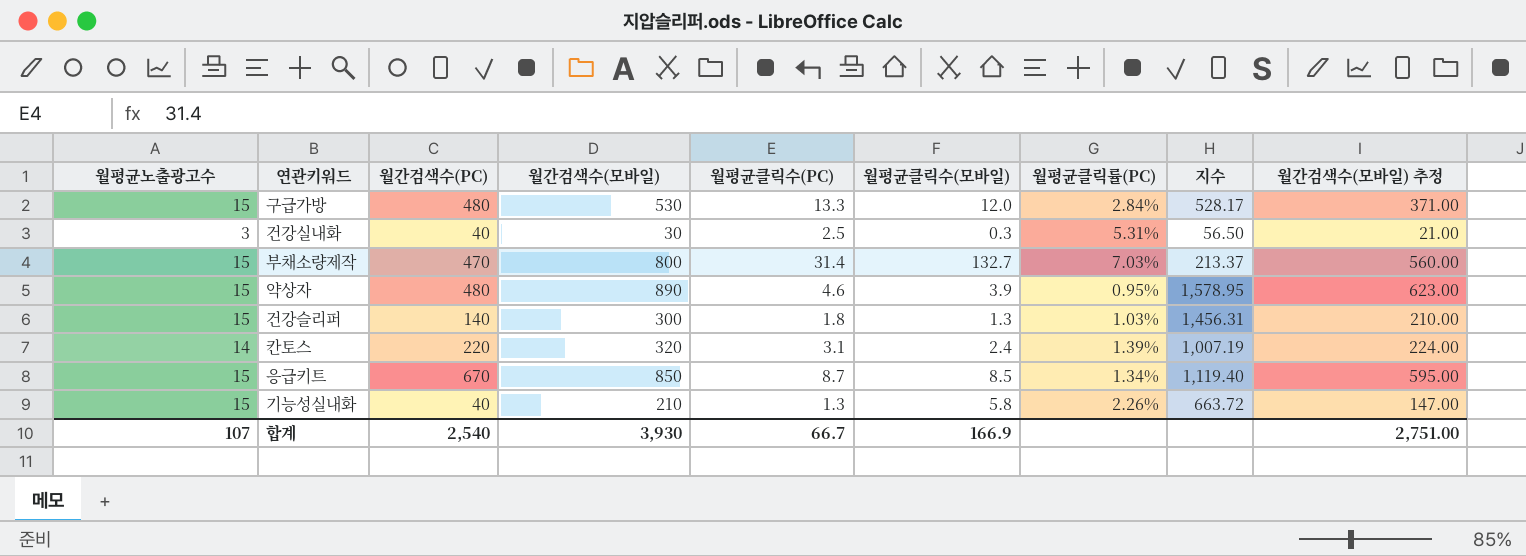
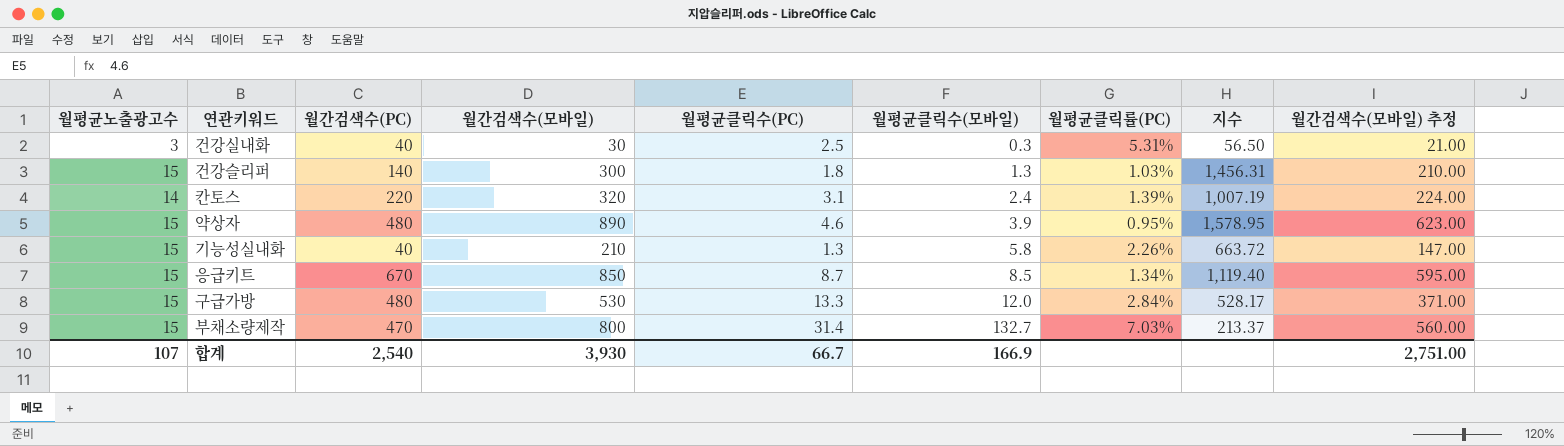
row order: none -> 월평균클릭수(모바일) ascending

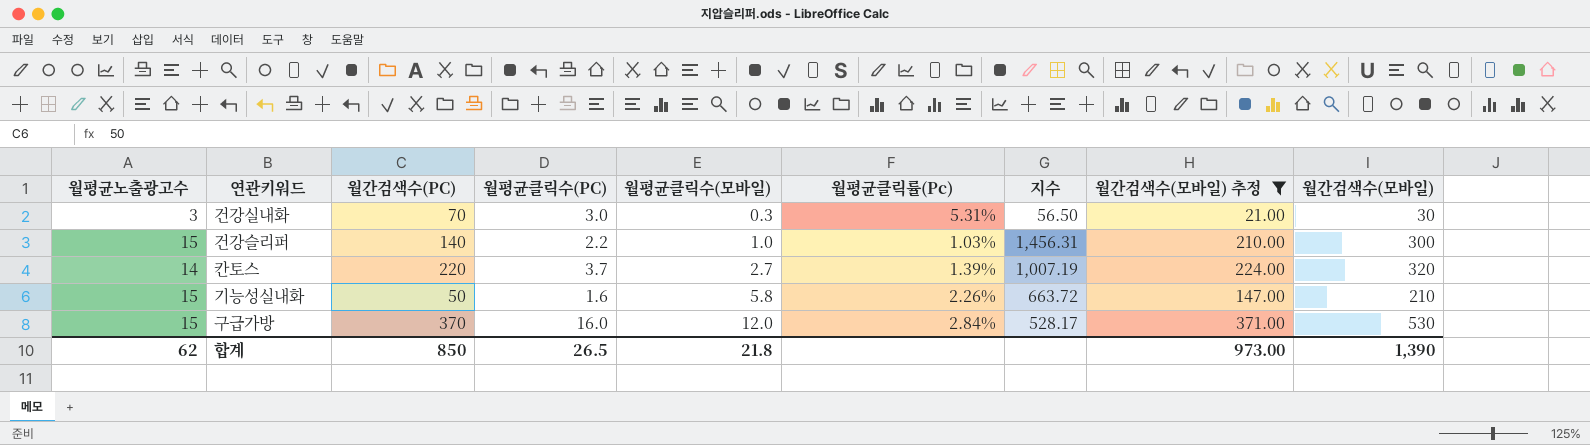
filter: none -> 월간검색수(모바일) 추정 <= 371.00
column name: 월평균클릭률(PC) -> 월평균클릭률(Pc)
column 월간검색수(모바일) | position: 4 -> 9
건강실내화 | 월간검색수(PC): 40 -> 70
건강실내화 | 월평균클릭수(PC): 2.5 -> 3.0
건강슬리퍼 | 월평균클릭수(PC): 1.8 -> 2.2
건강슬리퍼 | 월평균클릭수(모바일): 1.3 -> 1.0
칸토스 | 월평균클릭수(PC): 3.1 -> 3.7
칸토스 | 월평균클릭수(모바일): 2.4 -> 2.7
기능성실내화 | 월간검색수(PC): 40 -> 50
기능성실내화 | 월평균클릭수(PC): 1.3 -> 1.6
구급가방 | 월간검색수(PC): 480 -> 370
구급가방 | 월평균클릭수(PC): 13.3 -> 16.0
합계 | 월평균노출광고수: 107 -> 62
합계 | 월간검색수(PC): 2,540 -> 850
합계 | 월평균클릭수(PC): 66.7 -> 26.5
합계 | 월평균클릭수(모바일): 166.9 -> 21.8
합계 | 월간검색수(모바일) 추정: 2,751.00 -> 973.00
합계 | 월간검색수(모바일): 3,930 -> 1,390

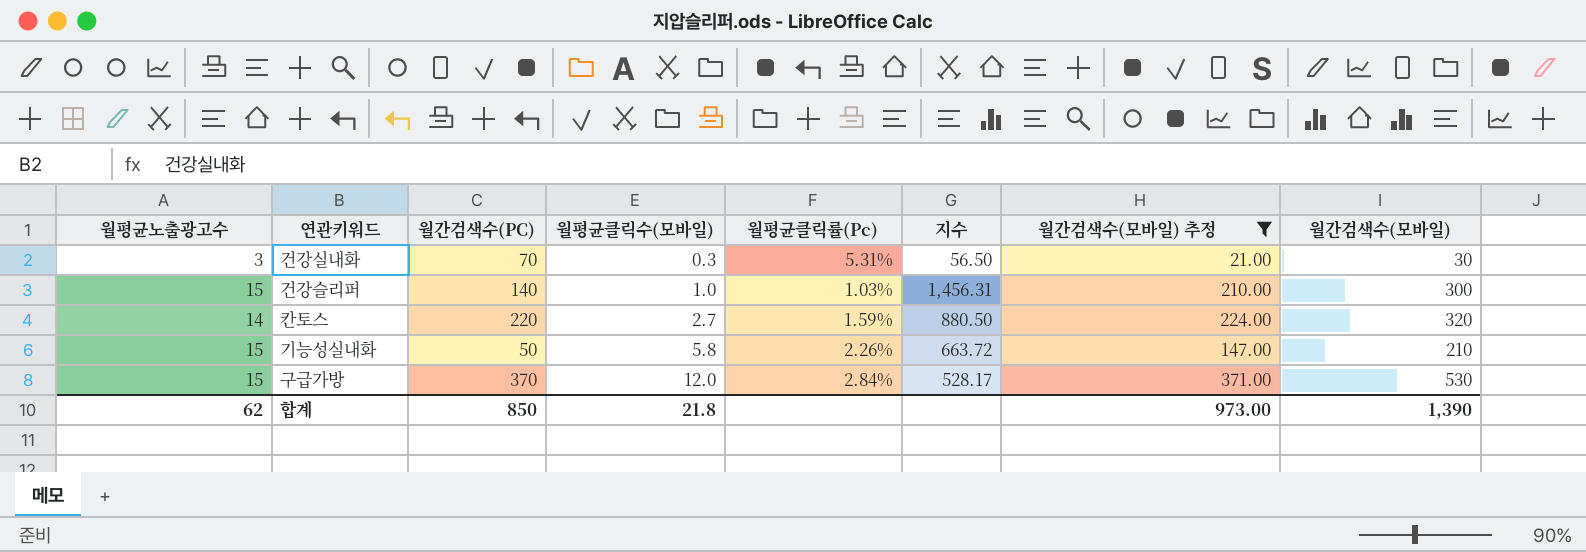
column 월평균클릭수(PC) | position: 4 -> none
칸토스 | 월평균클릭률(Pc): 1.39% -> 1.59%
칸토스 | 지수: 1,007.19 -> 880.50

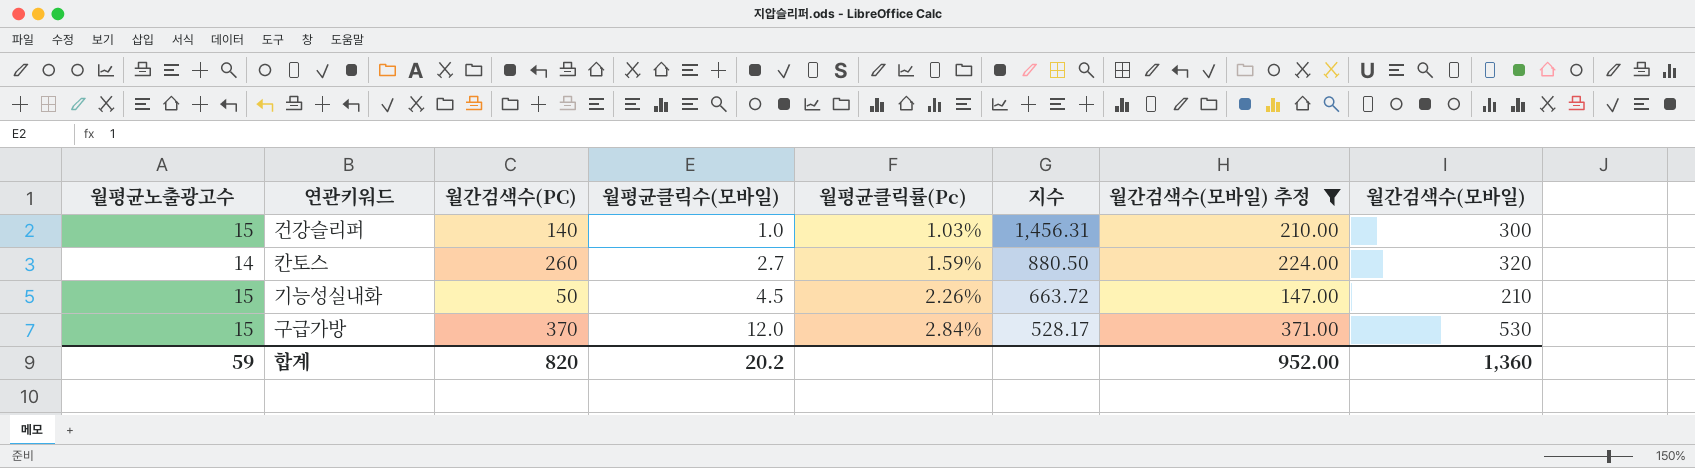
row 건강실내화: 3 | 70 | 0.3 | 5.31% | 56.50 | 21.00 | 30 -> none
칸토스 | 월간검색수(PC): 220 -> 260
기능성실내화 | 월평균클릭수(모바일): 5.8 -> 4.5
합계 | 월평균노출광고수: 62 -> 59
합계 | 월간검색수(PC): 850 -> 820
합계 | 월평균클릭수(모바일): 21.8 -> 20.2
합계 | 월간검색수(모바일) 추정: 973.00 -> 952.00
합계 | 월간검색수(모바일): 1,390 -> 1,360

